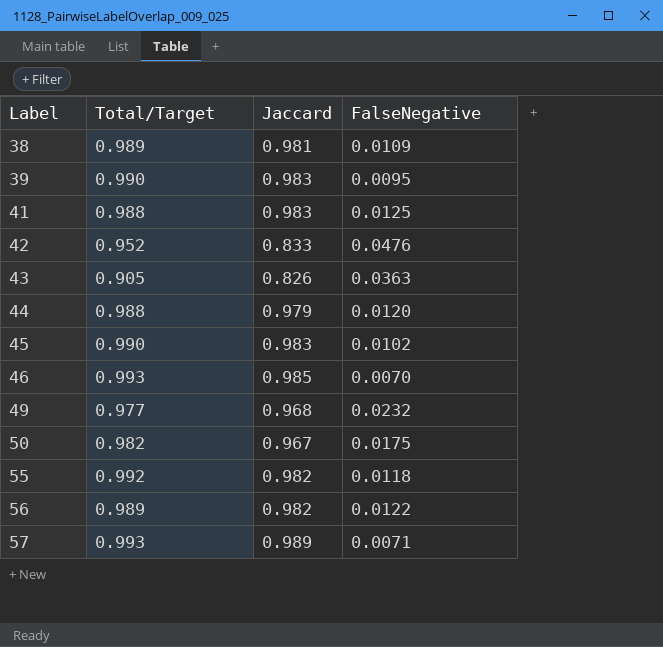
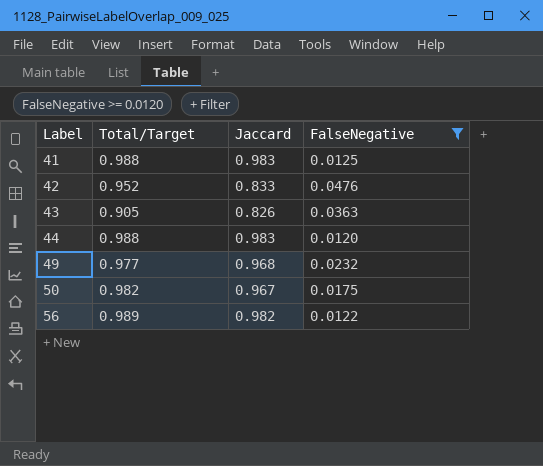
filter: none -> FalseNegative >= 0.0120
44 | Jaccard: 0.979 -> 0.983

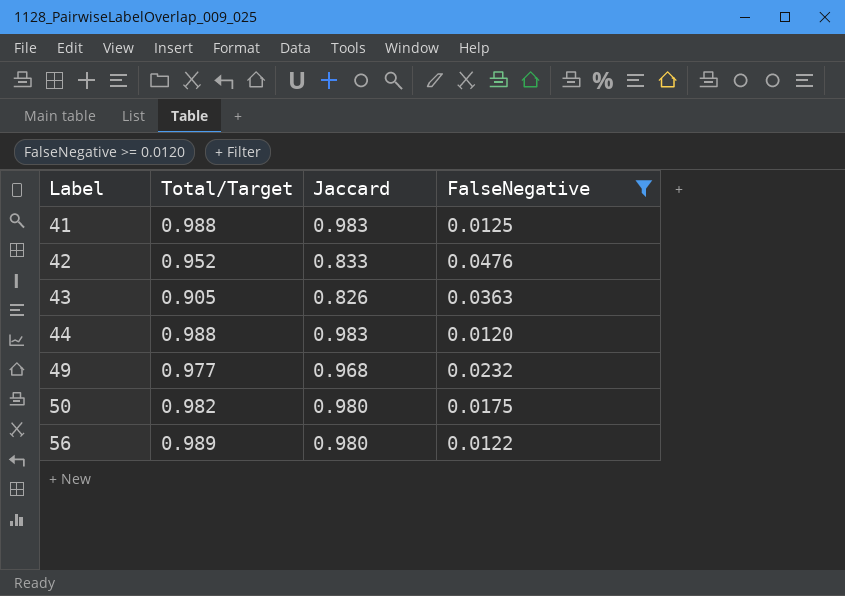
50 | Jaccard: 0.967 -> 0.980
56 | Jaccard: 0.982 -> 0.980

